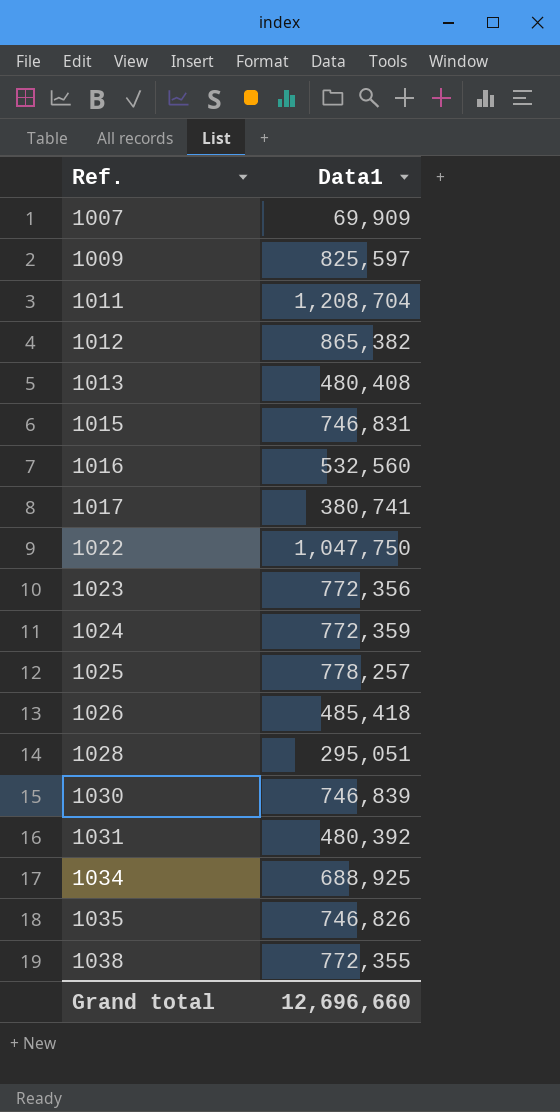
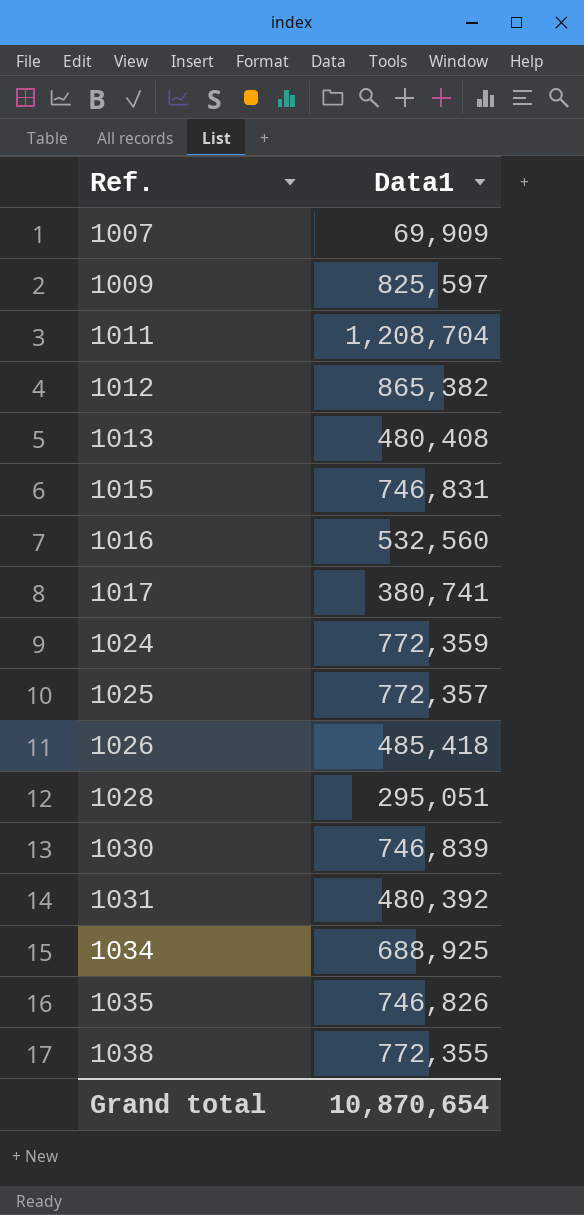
row 1022: 1,047,750 -> none
row 1023: 772,356 -> none
1025 | Data1: 778,257 -> 772,357
Grand total | Data1: 12,696,660 -> 10,870,654

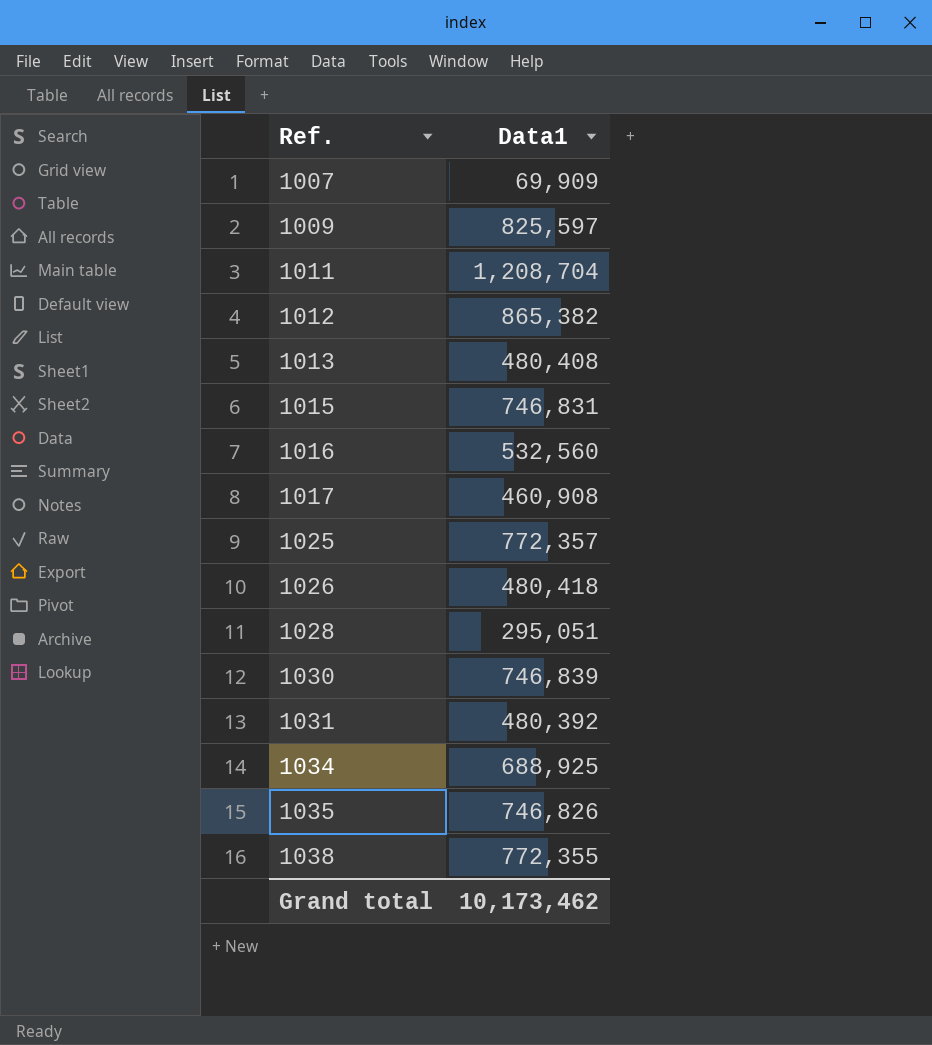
row 1024: 772,359 -> none
1017 | Data1: 380,741 -> 460,908
1026 | Data1: 485,418 -> 480,418
Grand total | Data1: 10,870,654 -> 10,173,462

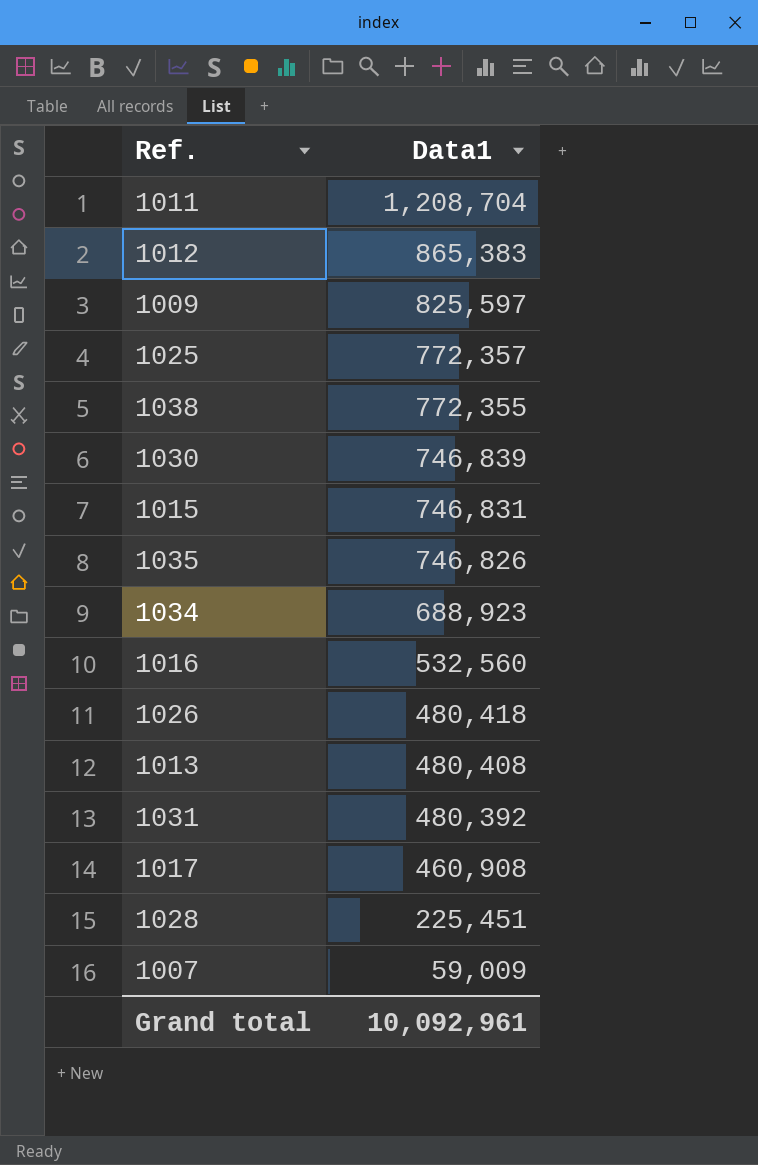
row order: Ref. ascending -> Data1 descending
1012 | Data1: 865,382 -> 865,383
1034 | Data1: 688,925 -> 688,923
1028 | Data1: 295,051 -> 225,451
1007 | Data1: 69,909 -> 59,009
Grand total | Data1: 10,173,462 -> 10,092,961

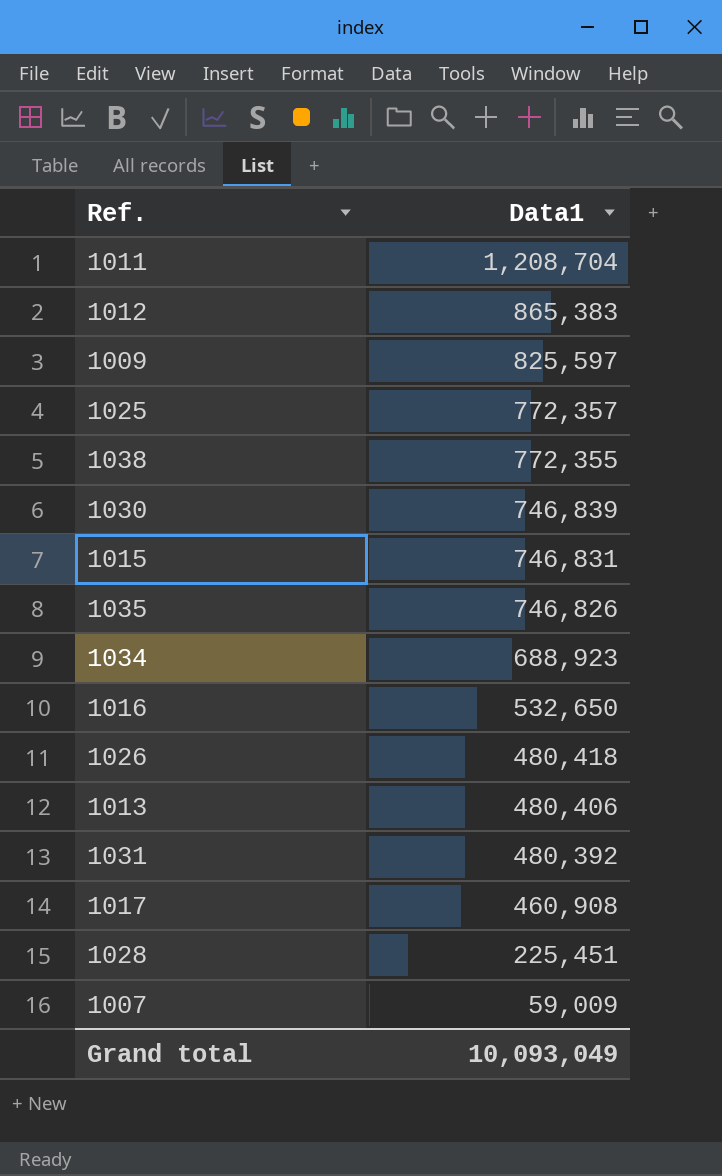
1016 | Data1: 532,560 -> 532,650
1013 | Data1: 480,408 -> 480,406
Grand total | Data1: 10,092,961 -> 10,093,049

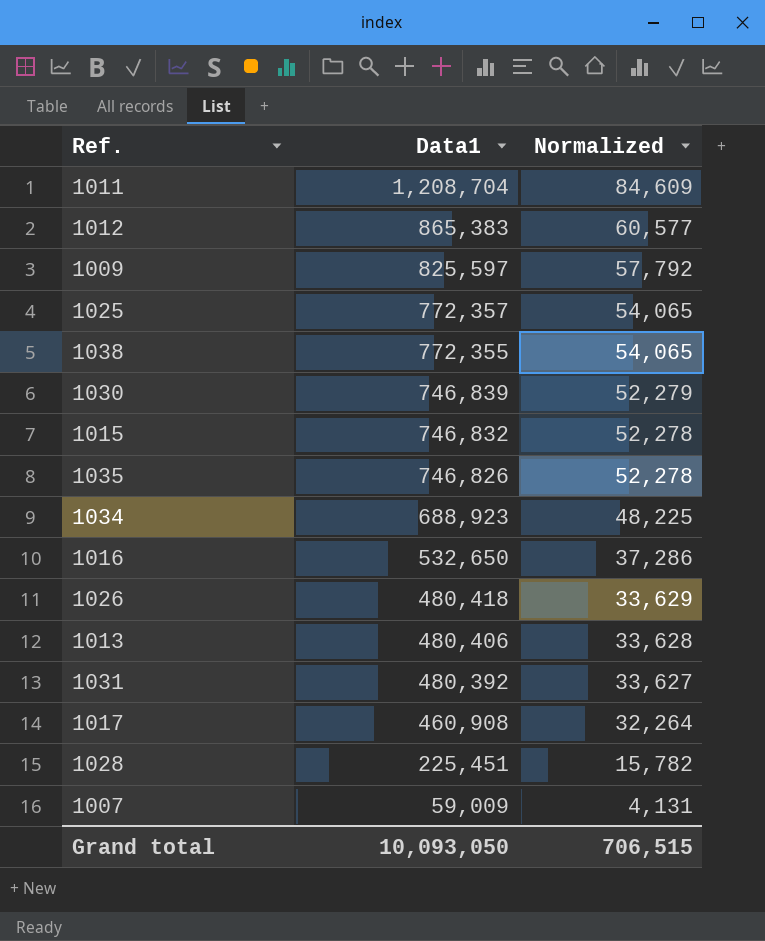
column Normalized | formula: none -> [Data1] * 0.07
1015 | Data1: 746,831 -> 746,832
Grand total | Data1: 10,093,049 -> 10,093,050

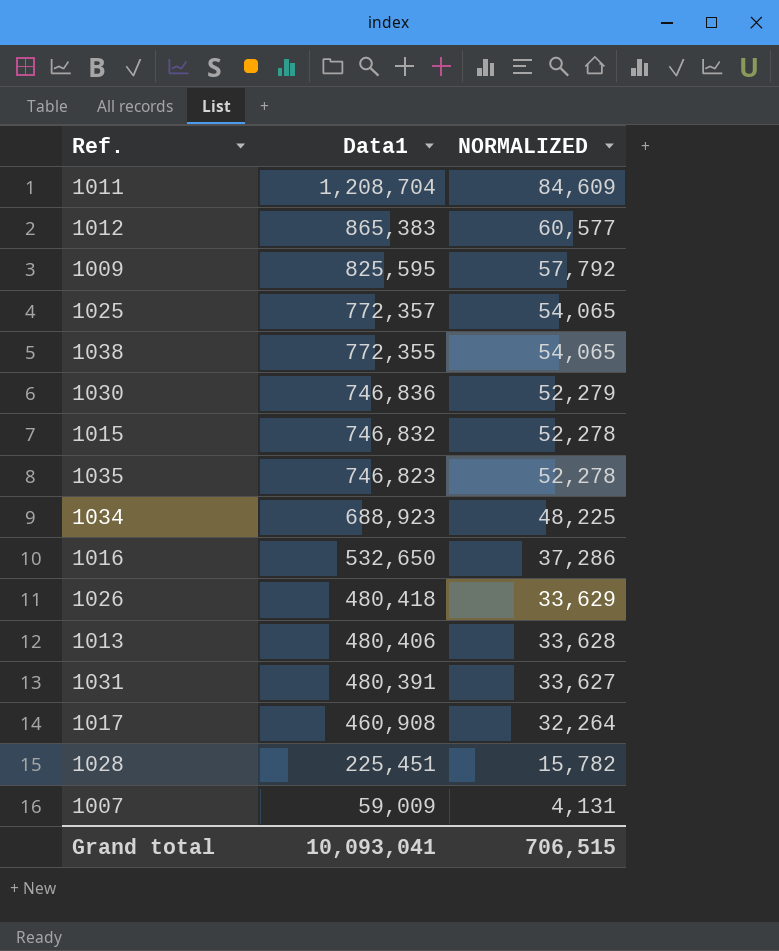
column name: Normalized -> NORMALIZED
1009 | Data1: 825,597 -> 825,595
1030 | Data1: 746,839 -> 746,836
1035 | Data1: 746,826 -> 746,823
1031 | Data1: 480,392 -> 480,391
Grand total | Data1: 10,093,050 -> 10,093,041

